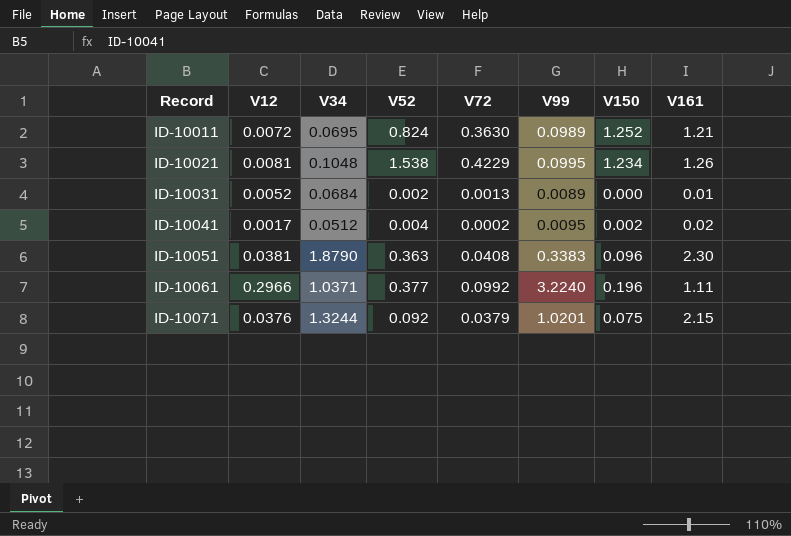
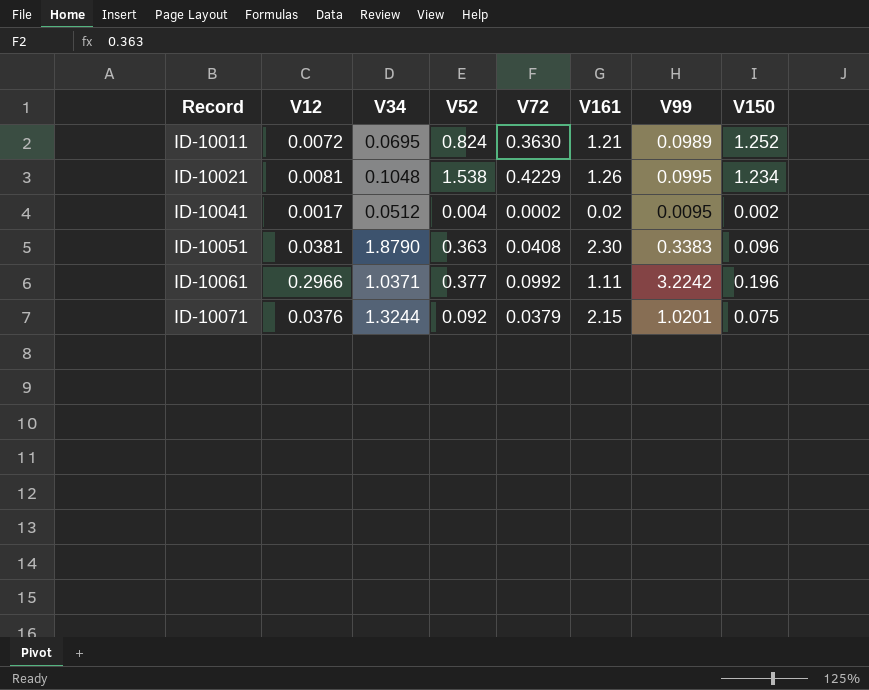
column V161 | position: 8 -> 6
row ID-10031: 0.0052 | 0.0684 | 0.002 | 0.0013 | 0.0089 | 0.000 | 0.01 -> none
ID-10061 | V99: 3.2240 -> 3.2242

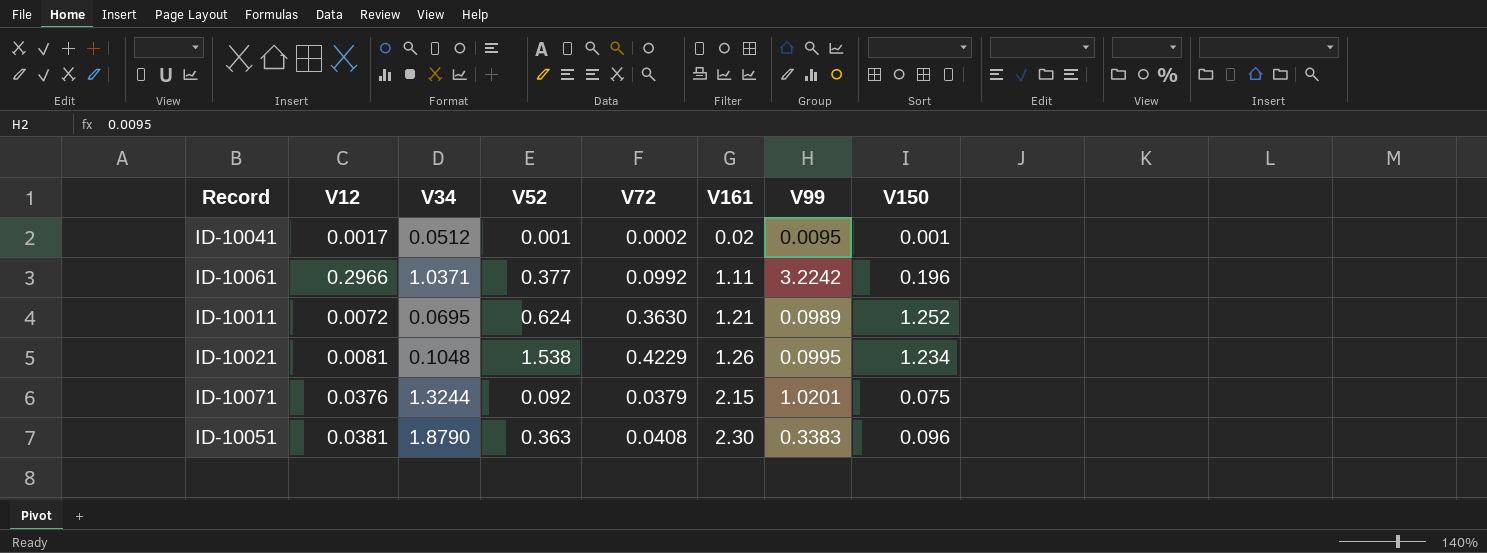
row order: Record ascending -> V161 ascending
ID-10041 | V52: 0.004 -> 0.001
ID-10041 | V150: 0.002 -> 0.001
ID-10011 | V52: 0.824 -> 0.624

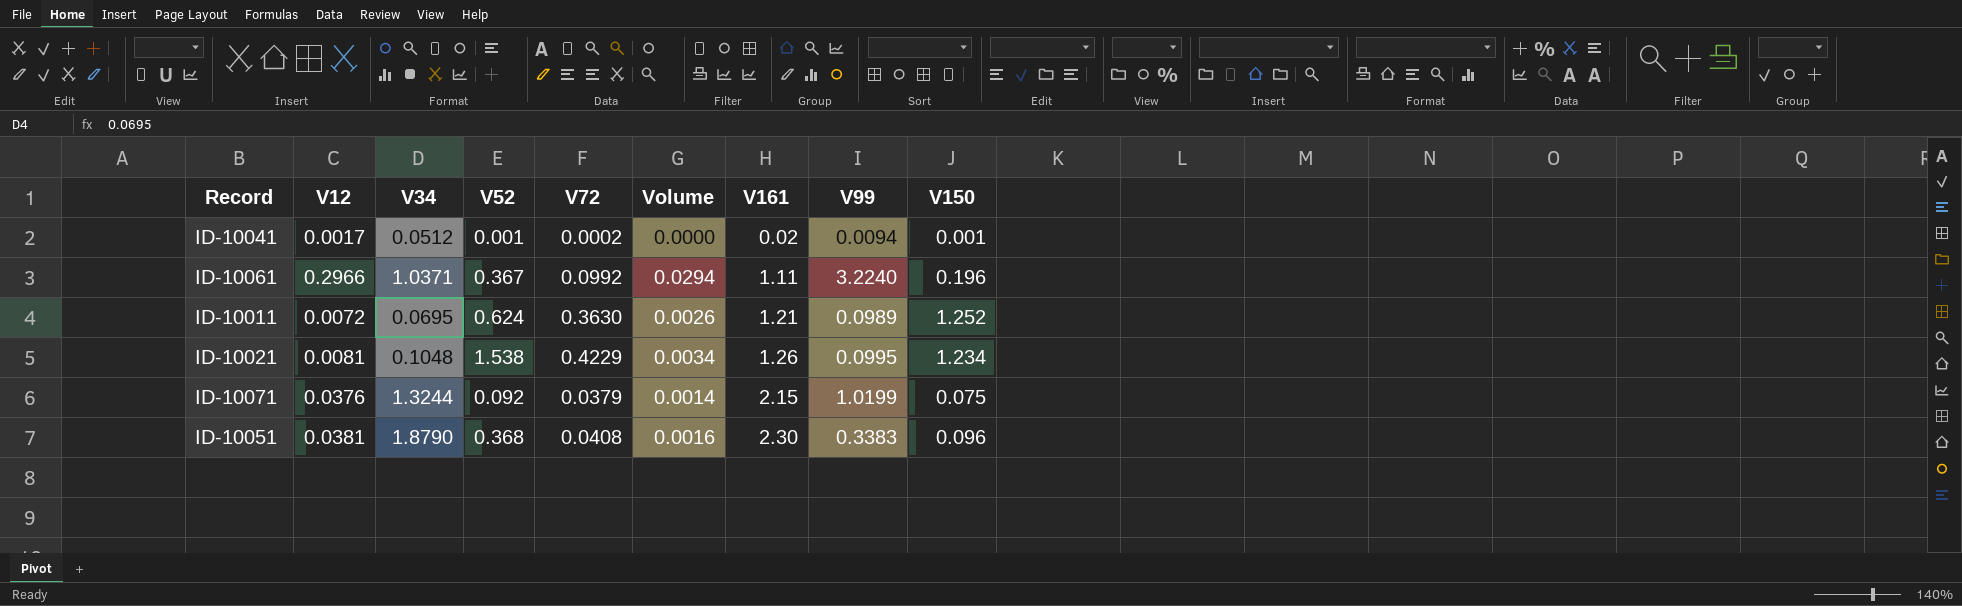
column Volume | formula: none -> [V12] * [V72]
ID-10041 | V99: 0.0095 -> 0.0094
ID-10061 | V52: 0.377 -> 0.367
ID-10061 | V99: 3.2242 -> 3.2240
ID-10071 | V99: 1.0201 -> 1.0199
ID-10051 | V52: 0.363 -> 0.368

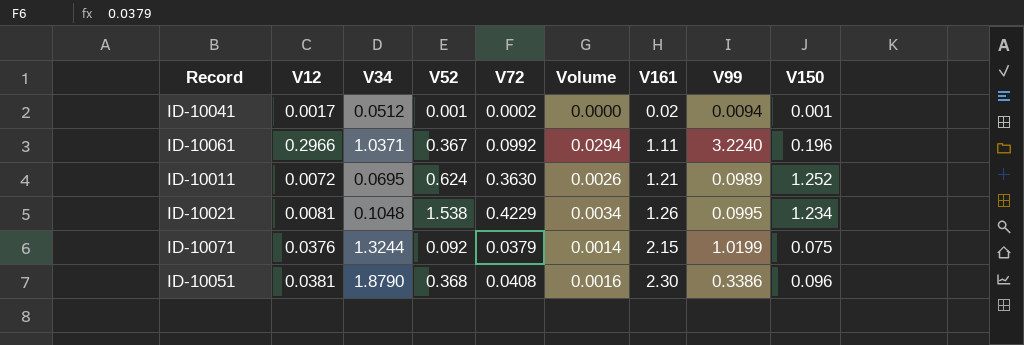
ID-10051 | V99: 0.3383 -> 0.3386

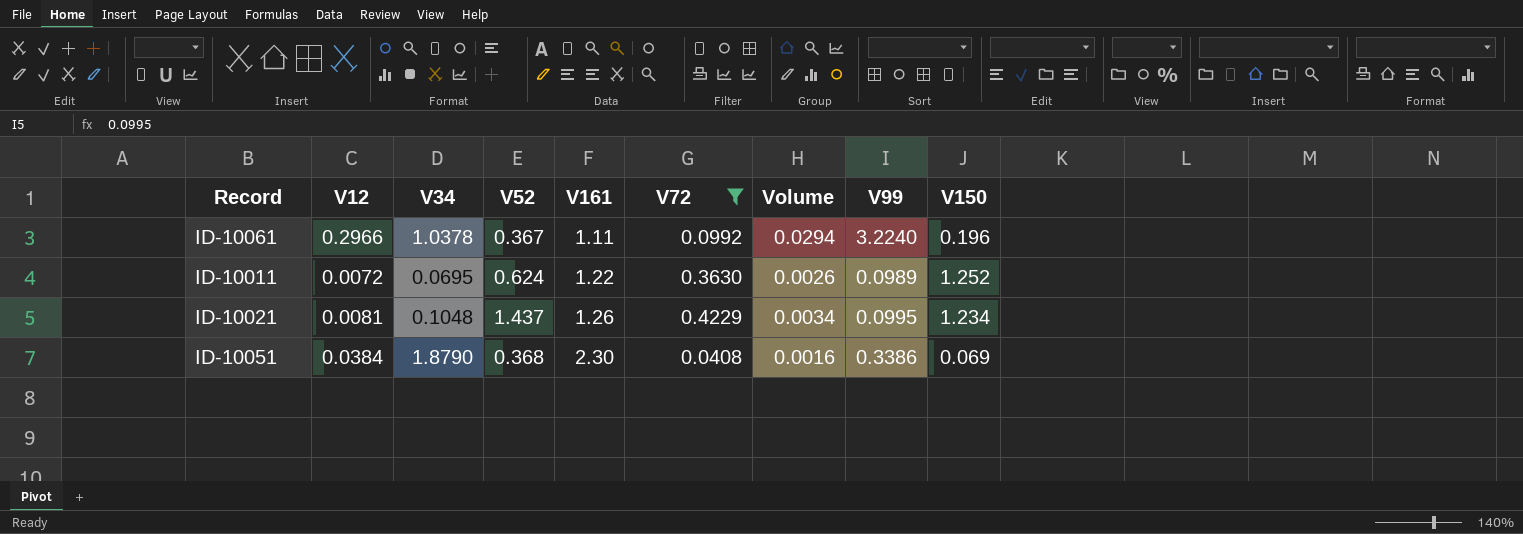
filter: none -> V72 >= 0.0408
column V161 | position: 7 -> 5
ID-10061 | V34: 1.0371 -> 1.0378
ID-10011 | V161: 1.21 -> 1.22
ID-10021 | V52: 1.538 -> 1.437
ID-10051 | V12: 0.0381 -> 0.0384
ID-10051 | V150: 0.096 -> 0.069

